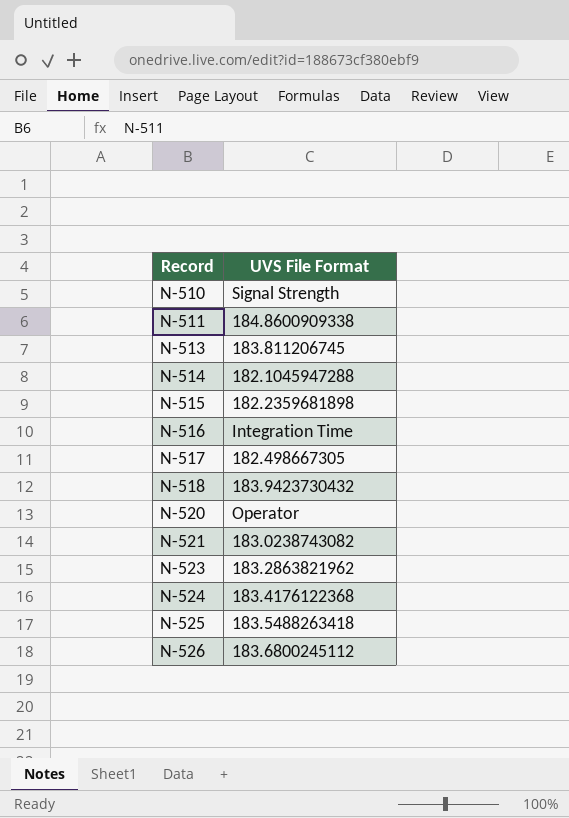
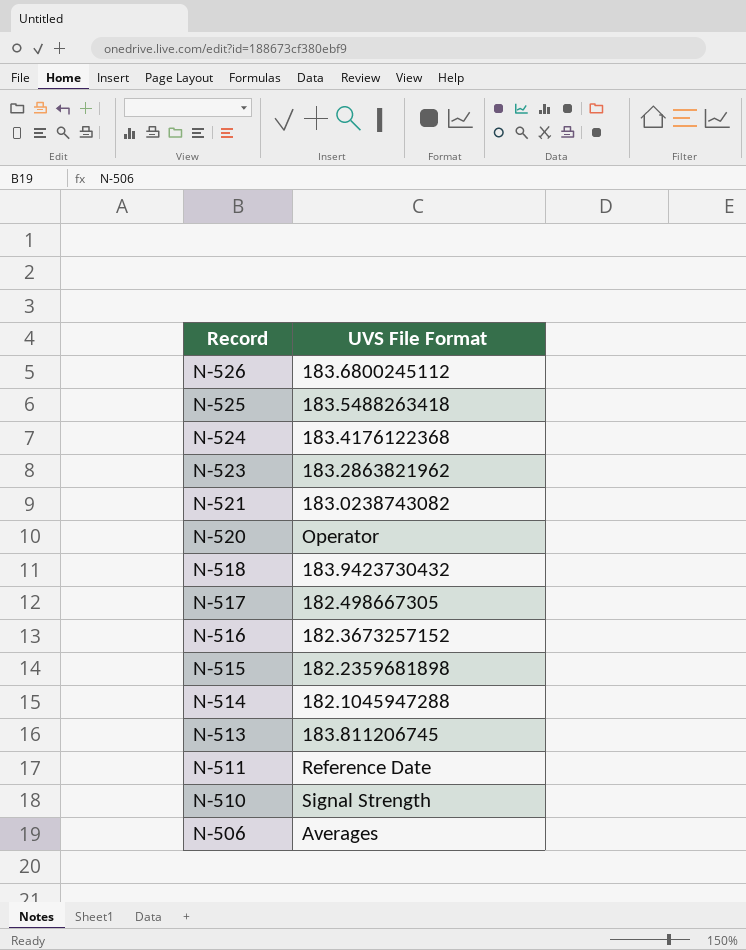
row order: Record ascending -> Record descending
N-516 | UVS File Format: Integration Time -> 182.3673257152
N-511 | UVS File Format: 184.8600909338 -> Reference Date
row N-506: none -> Averages

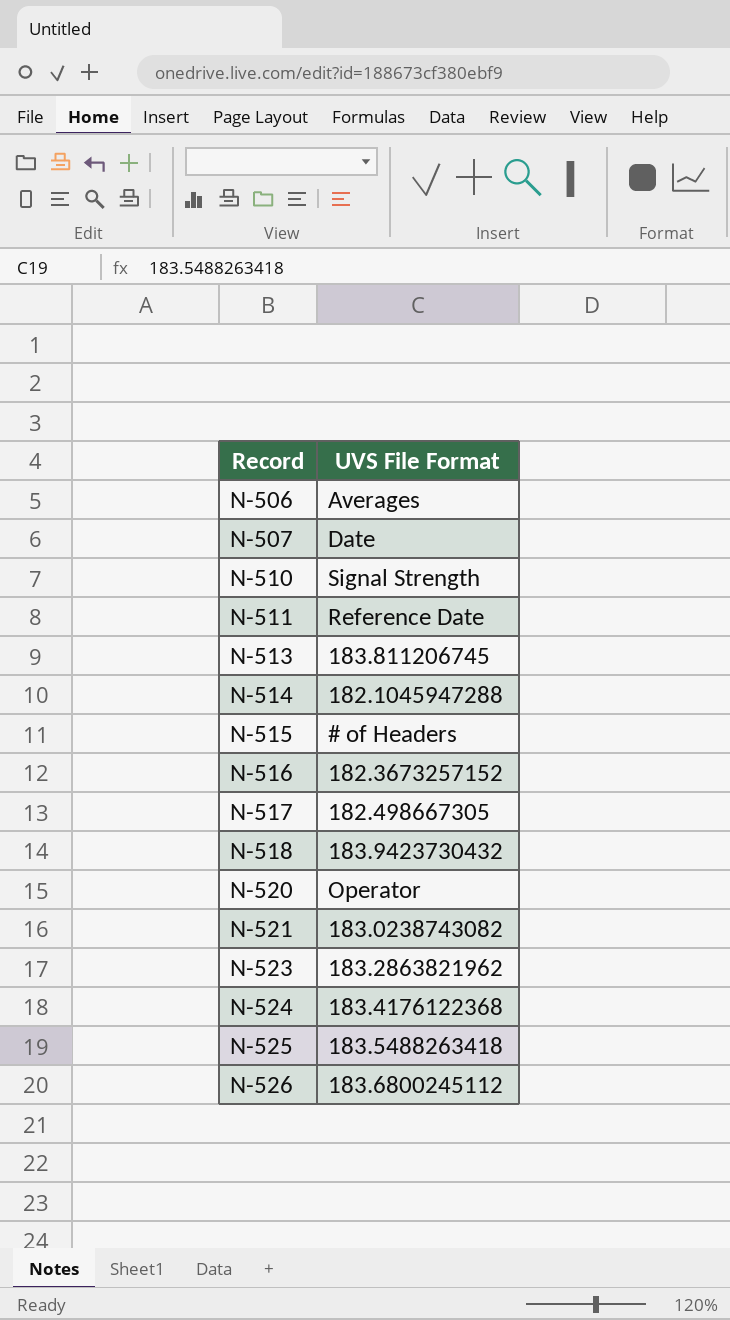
row order: Record descending -> Record ascending
row N-507: none -> Date
N-515 | UVS File Format: 182.2359681898 -> # of Headers

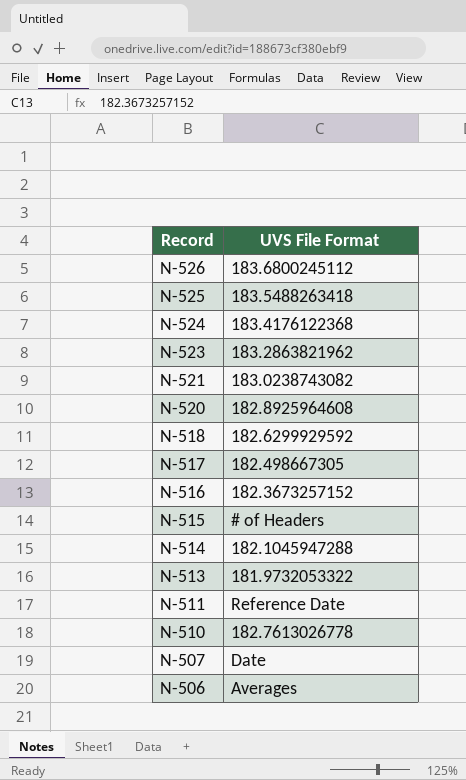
row order: Record ascending -> Record descending
N-520 | UVS File Format: Operator -> 182.8925964608
N-518 | UVS File Format: 183.9423730432 -> 182.6299929592
N-513 | UVS File Format: 183.811206745 -> 181.9732053322
N-510 | UVS File Format: Signal Strength -> 182.7613026778

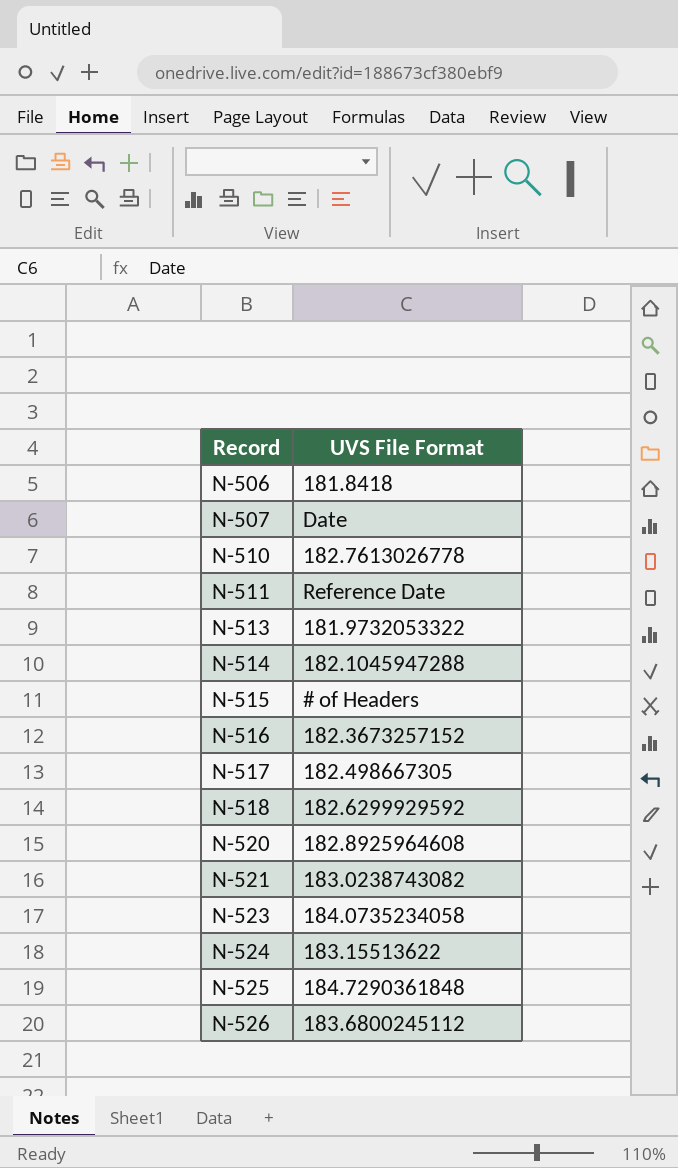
row order: Record descending -> Record ascending
N-506 | UVS File Format: Averages -> 181.8418
N-523 | UVS File Format: 183.2863821962 -> 184.0735234058
N-524 | UVS File Format: 183.4176122368 -> 183.15513622
N-525 | UVS File Format: 183.5488263418 -> 184.7290361848

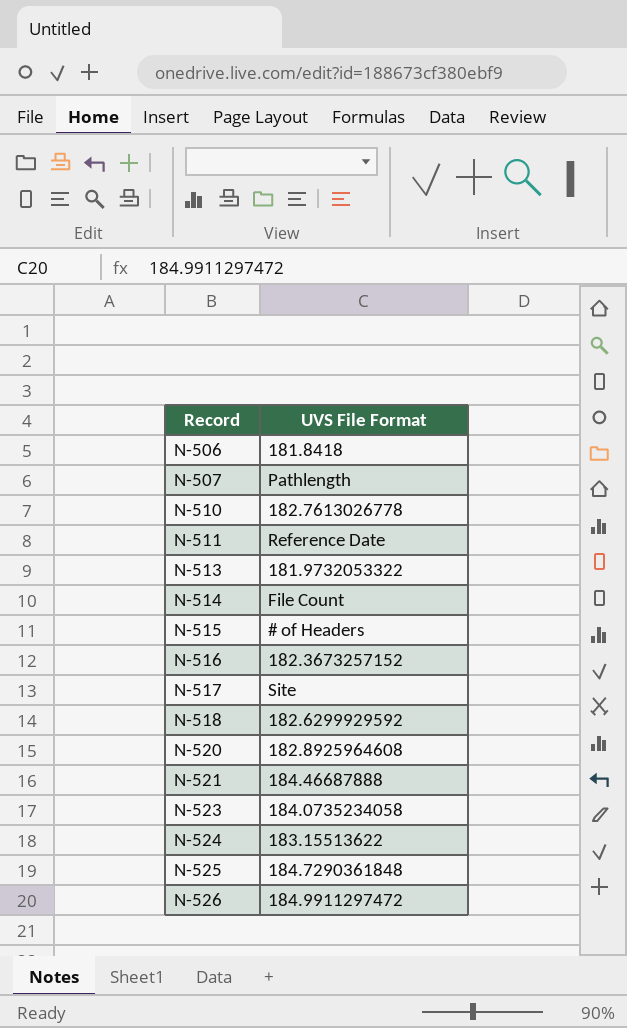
N-507 | UVS File Format: Date -> Pathlength
N-514 | UVS File Format: 182.1045947288 -> File Count
N-517 | UVS File Format: 182.498667305 -> Site
N-521 | UVS File Format: 183.0238743082 -> 184.46687888
N-526 | UVS File Format: 183.6800245112 -> 184.9911297472

